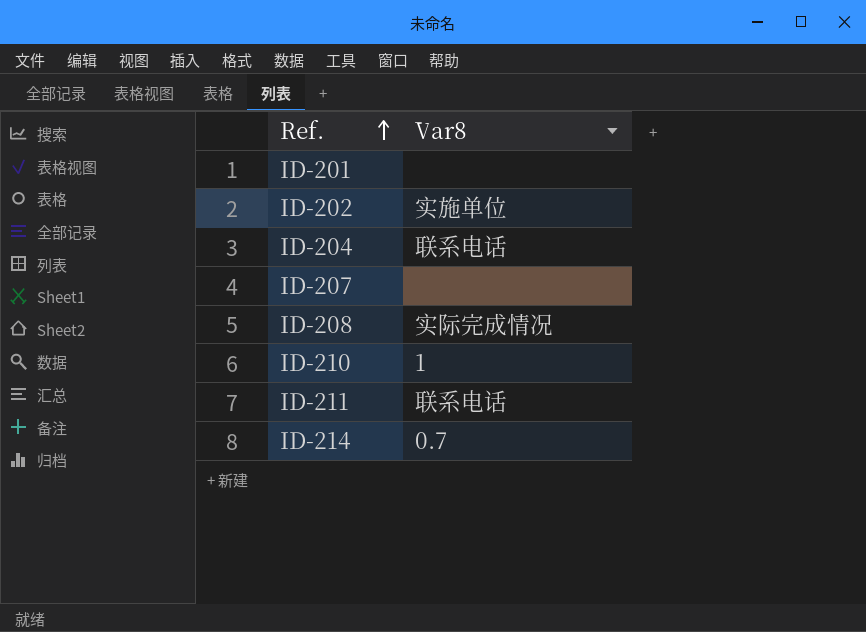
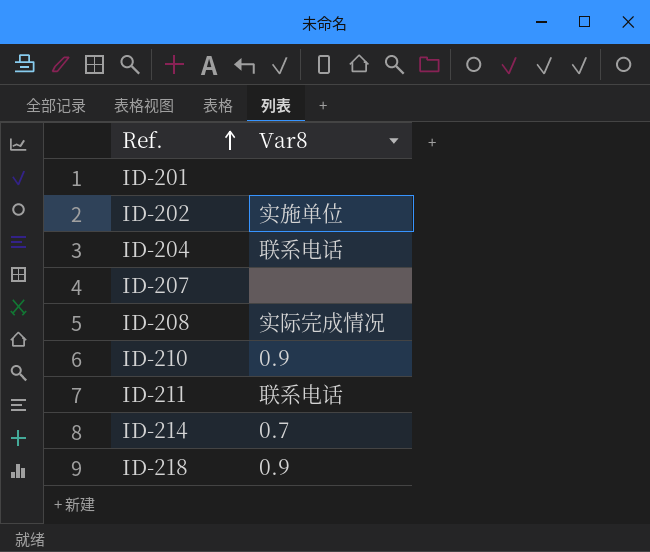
ID-210 | Var8: 1 -> 0.9
row ID-218: none -> 0.9

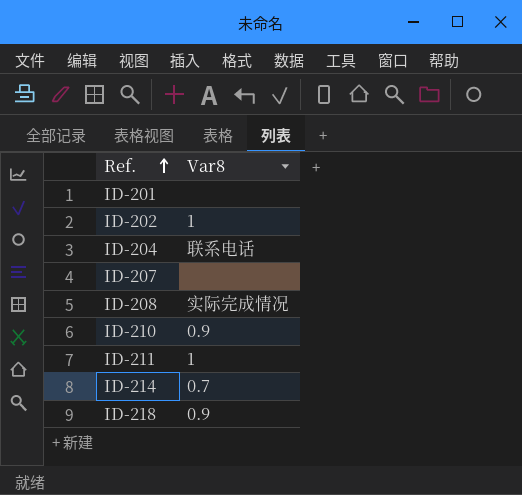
ID-202 | Var8: 实施单位 -> 1
ID-211 | Var8: 联系电话 -> 1

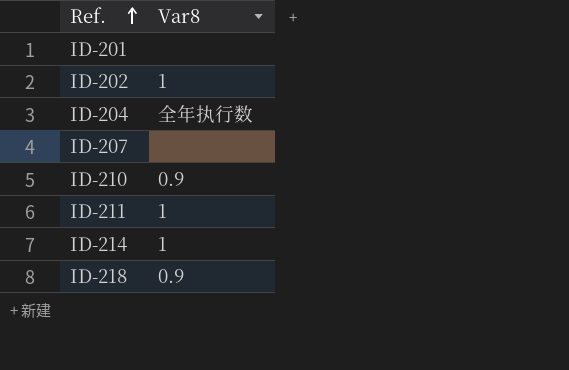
row ID-208: 实际完成情况 -> none
ID-204 | Var8: 联系电话 -> 全年执行数
ID-214 | Var8: 0.7 -> 1

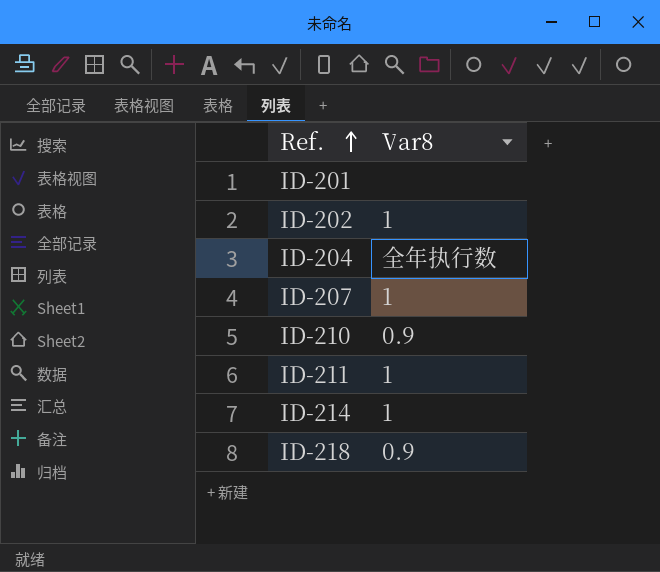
ID-207 | Var8: none -> 1

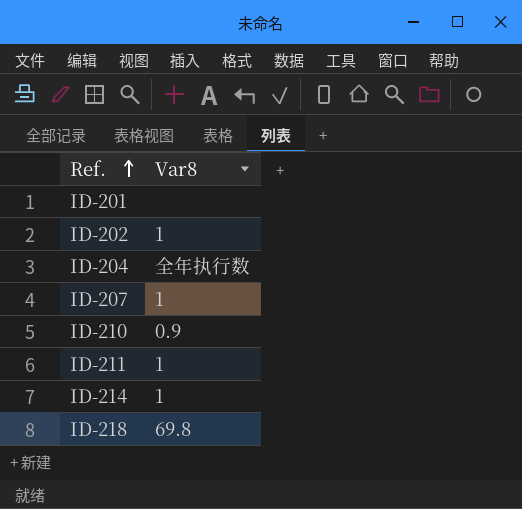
ID-218 | Var8: 0.9 -> 69.8

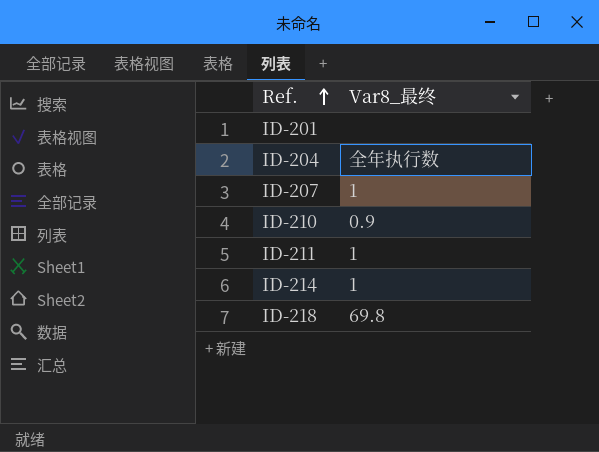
column name: Var8 -> Var8_最终
row ID-202: 1 -> none

